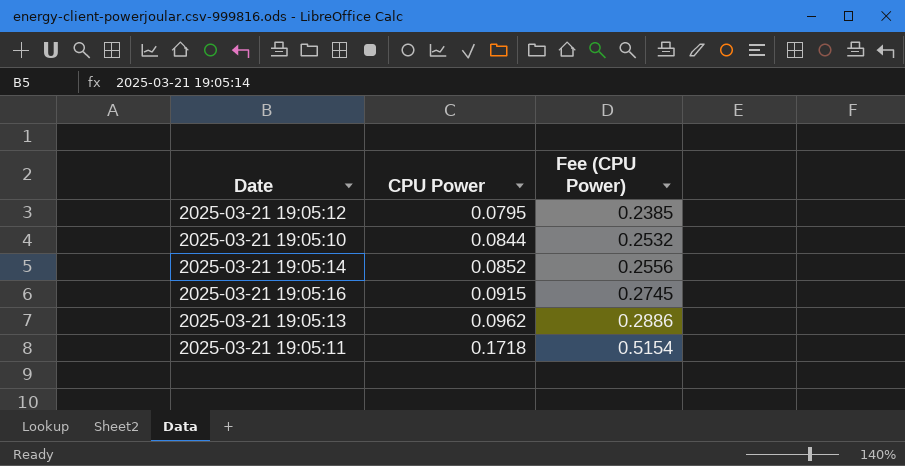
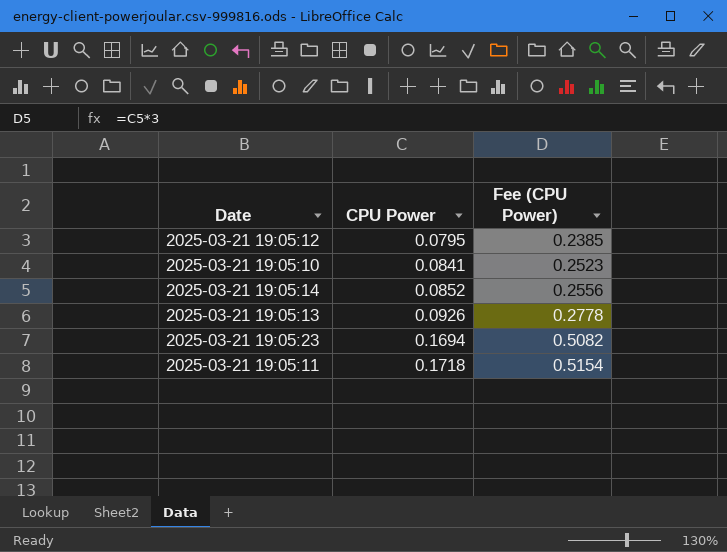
row 2025-03-21 19:05:16: 0.0915 | 0.2745 -> none
2025-03-21 19:05:10 | CPU Power: 0.0844 -> 0.0841
2025-03-21 19:05:10 | Fee (CPU Power): 0.2532 -> 0.2523
2025-03-21 19:05:13 | CPU Power: 0.0962 -> 0.0926
2025-03-21 19:05:13 | Fee (CPU Power): 0.2886 -> 0.2778
row 2025-03-21 19:05:23: none -> 0.1694 | 0.5082

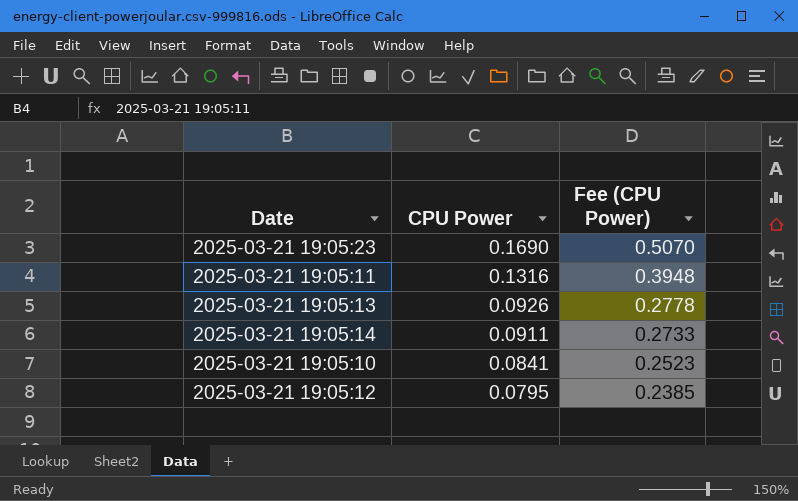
row order: CPU Power ascending -> CPU Power descending
2025-03-21 19:05:23 | CPU Power: 0.1694 -> 0.1690
2025-03-21 19:05:23 | Fee (CPU Power): 0.5082 -> 0.5070
2025-03-21 19:05:11 | CPU Power: 0.1718 -> 0.1316
2025-03-21 19:05:11 | Fee (CPU Power): 0.5154 -> 0.3948
2025-03-21 19:05:14 | CPU Power: 0.0852 -> 0.0911
2025-03-21 19:05:14 | Fee (CPU Power): 0.2556 -> 0.2733

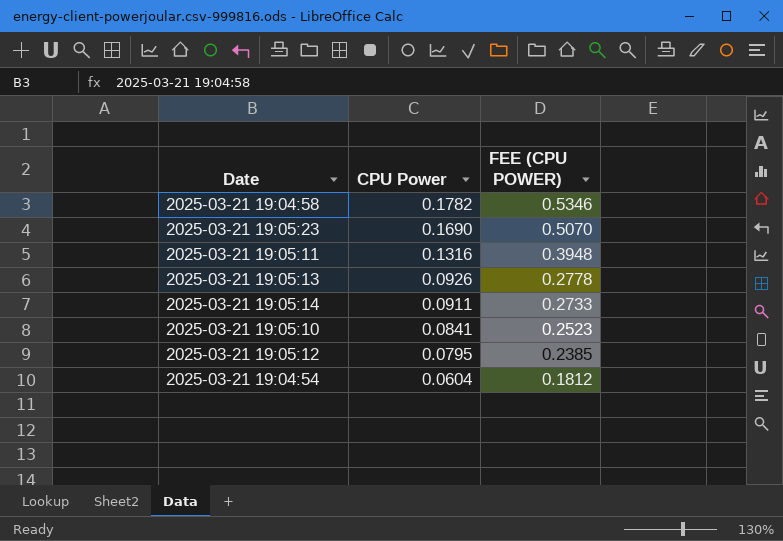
column name: Fee (CPU Power) -> FEE (CPU POWER)
row 2025-03-21 19:04:58: none -> 0.1782 | 0.5346
row 2025-03-21 19:04:54: none -> 0.0604 | 0.1812

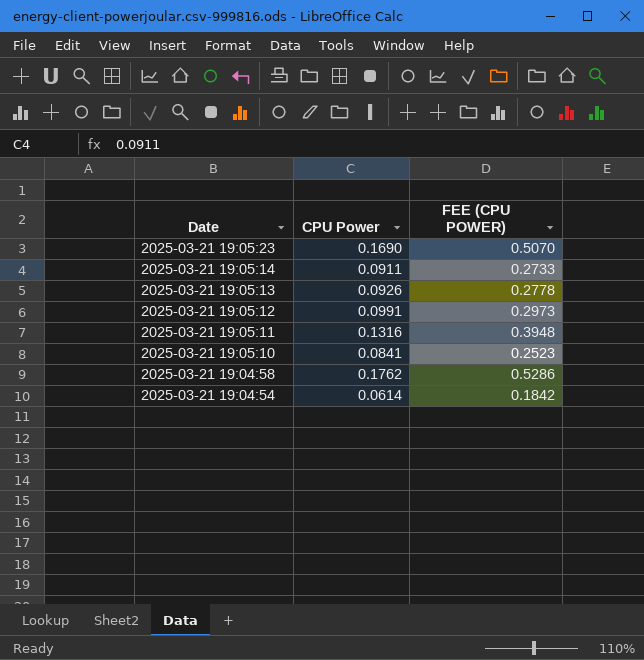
row order: CPU Power descending -> Date descending
2025-03-21 19:05:12 | CPU Power: 0.0795 -> 0.0991
2025-03-21 19:05:12 | FEE (CPU POWER): 0.2385 -> 0.2973
2025-03-21 19:04:58 | CPU Power: 0.1782 -> 0.1762
2025-03-21 19:04:58 | FEE (CPU POWER): 0.5346 -> 0.5286
2025-03-21 19:04:54 | CPU Power: 0.0604 -> 0.0614
2025-03-21 19:04:54 | FEE (CPU POWER): 0.1812 -> 0.1842

